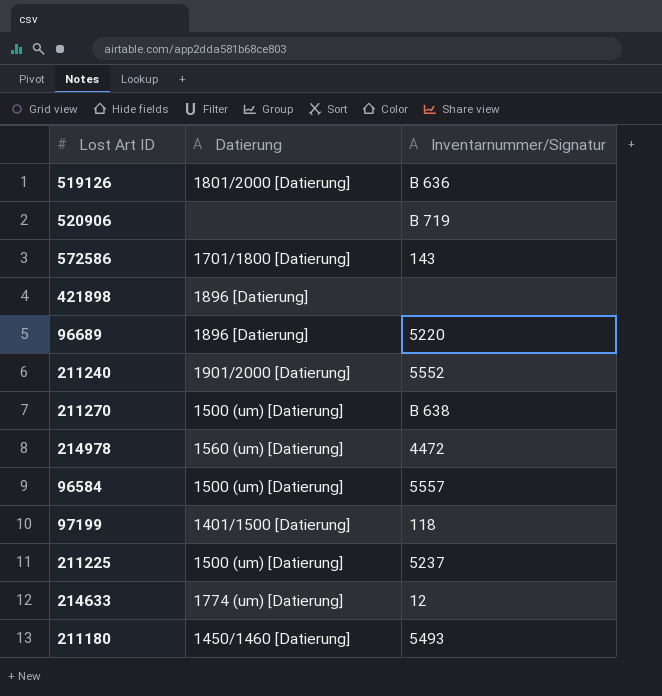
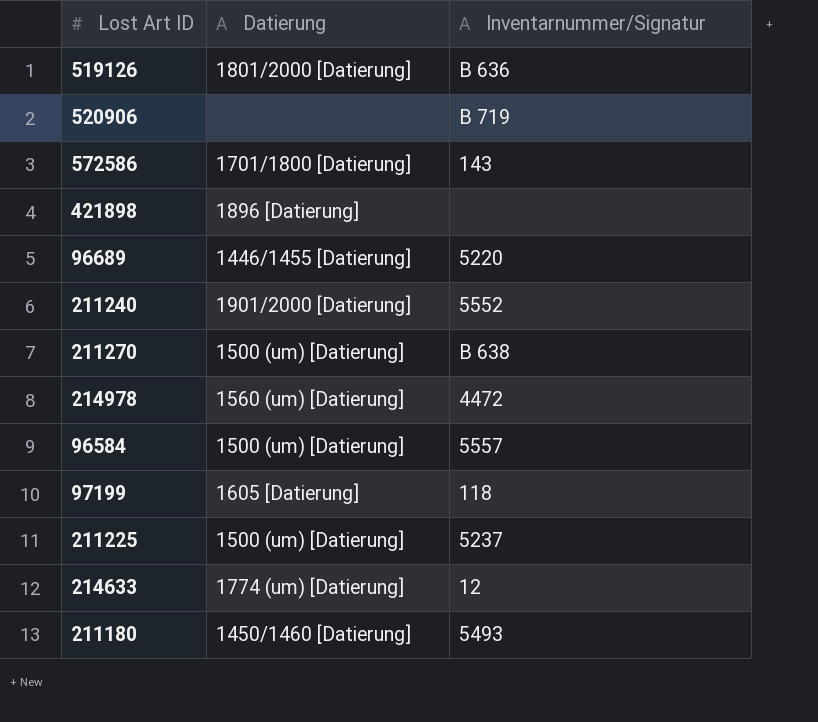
96689 | Datierung: 1896 [Datierung] -> 1446/1455 [Datierung]
97199 | Datierung: 1401/1500 [Datierung] -> 1605 [Datierung]

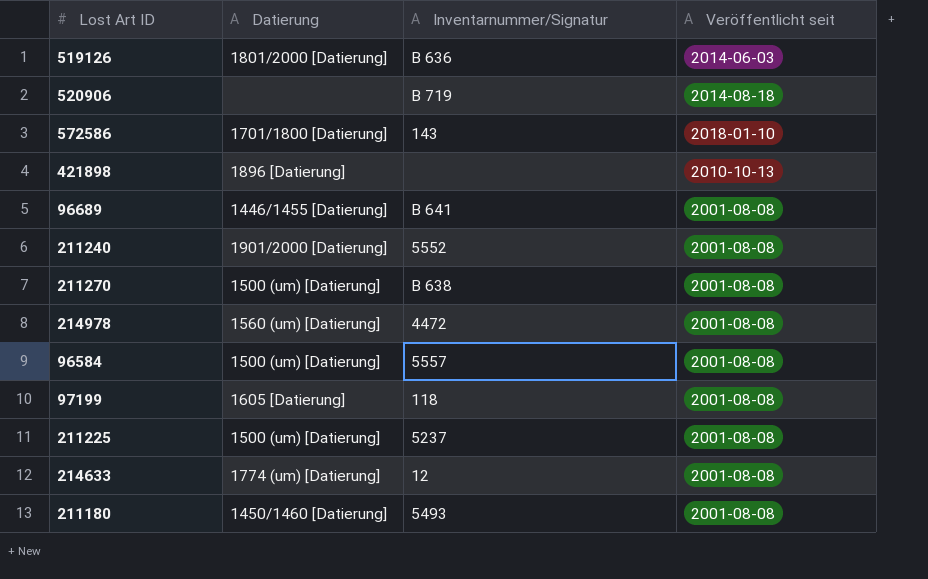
column Veröffentlicht seit | position: none -> 4
96689 | Inventarnummer/Signatur: 5220 -> B 641

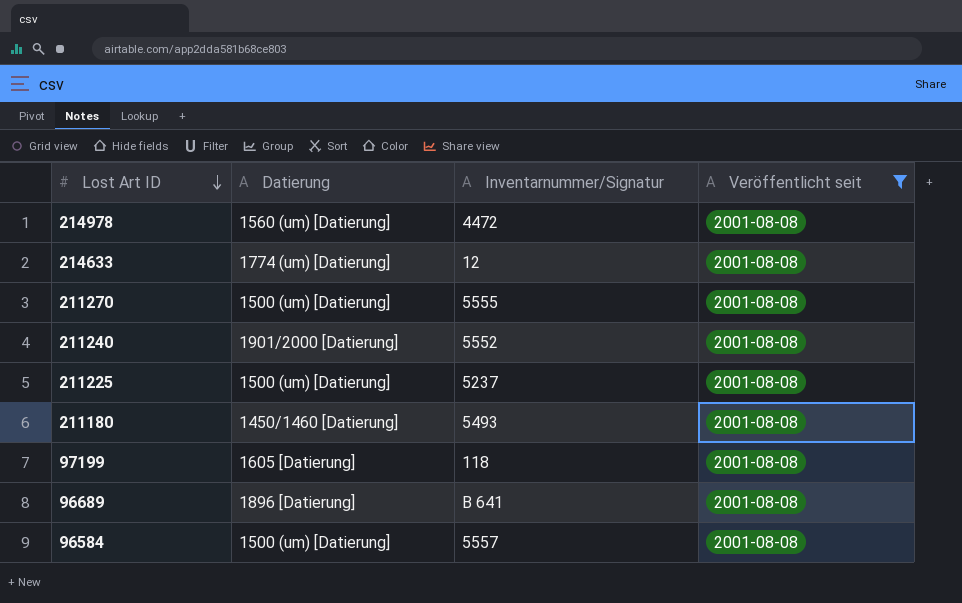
filter: none -> Veröffentlicht seit = 2001-08-08
row order: none -> Lost Art ID descending
211270 | Inventarnummer/Signatur: B 638 -> 5555
96689 | Datierung: 1446/1455 [Datierung] -> 1896 [Datierung]

